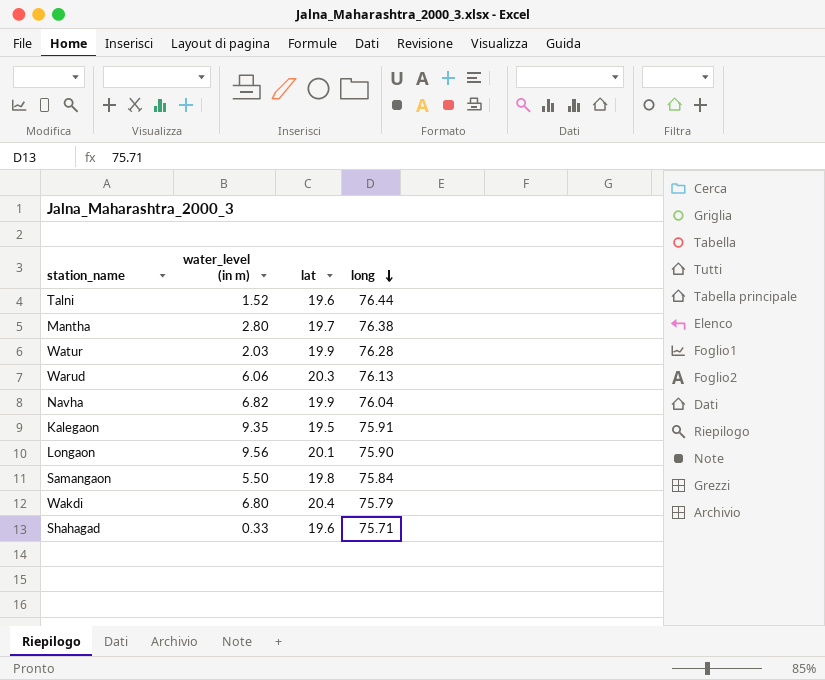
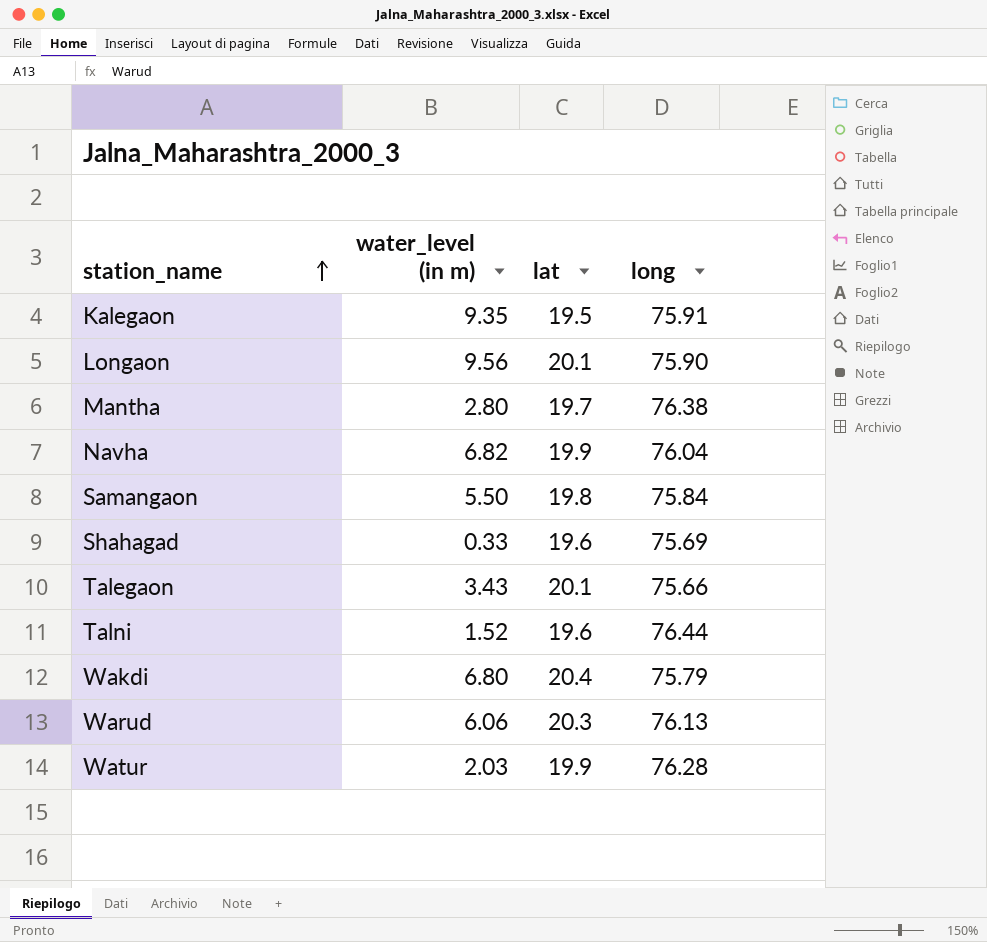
row order: long descending -> station_name ascending
Shahagad | long: 75.71 -> 75.69
row Talegaon: none -> 3.43 | 20.1 | 75.66

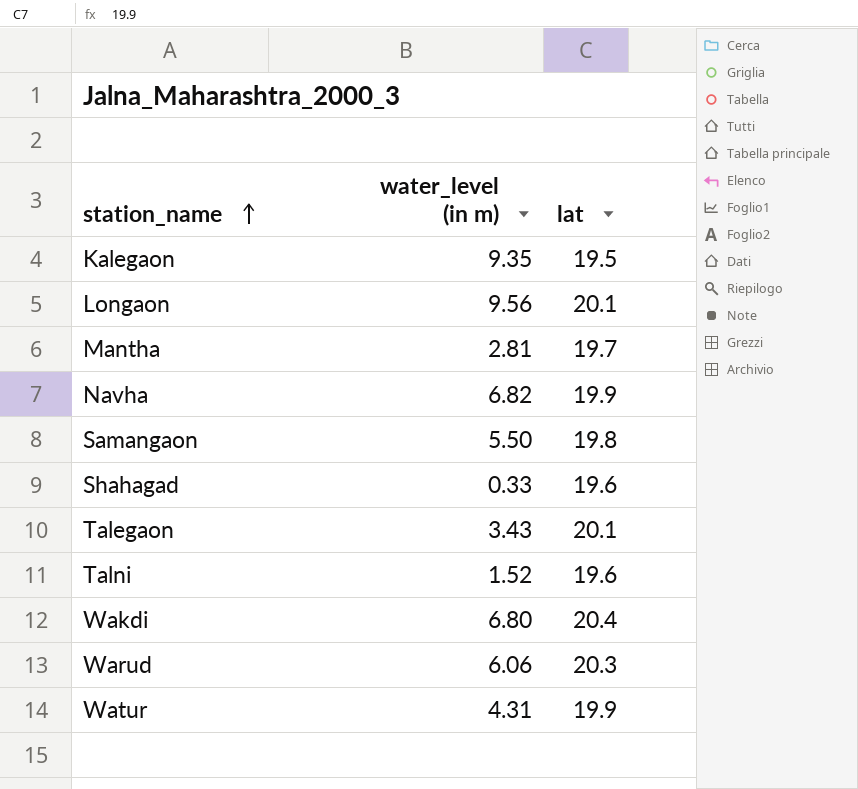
column long | position: 4 -> none
Mantha | water_level (in m): 2.80 -> 2.81
Watur | water_level (in m): 2.03 -> 4.31

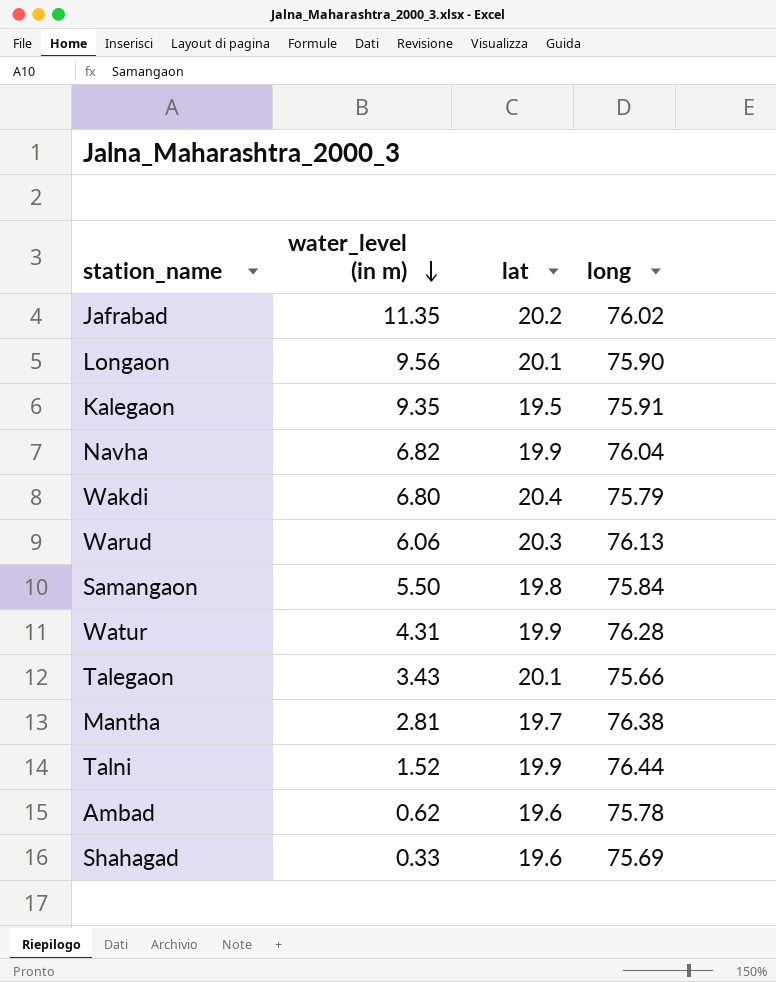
row order: station_name ascending -> water_level (in m) descending
column long | position: none -> 4
row Jafrabad: none -> 11.35 | 20.2 | 76.02
Talni | lat: 19.6 -> 19.9
row Ambad: none -> 0.62 | 19.6 | 75.78

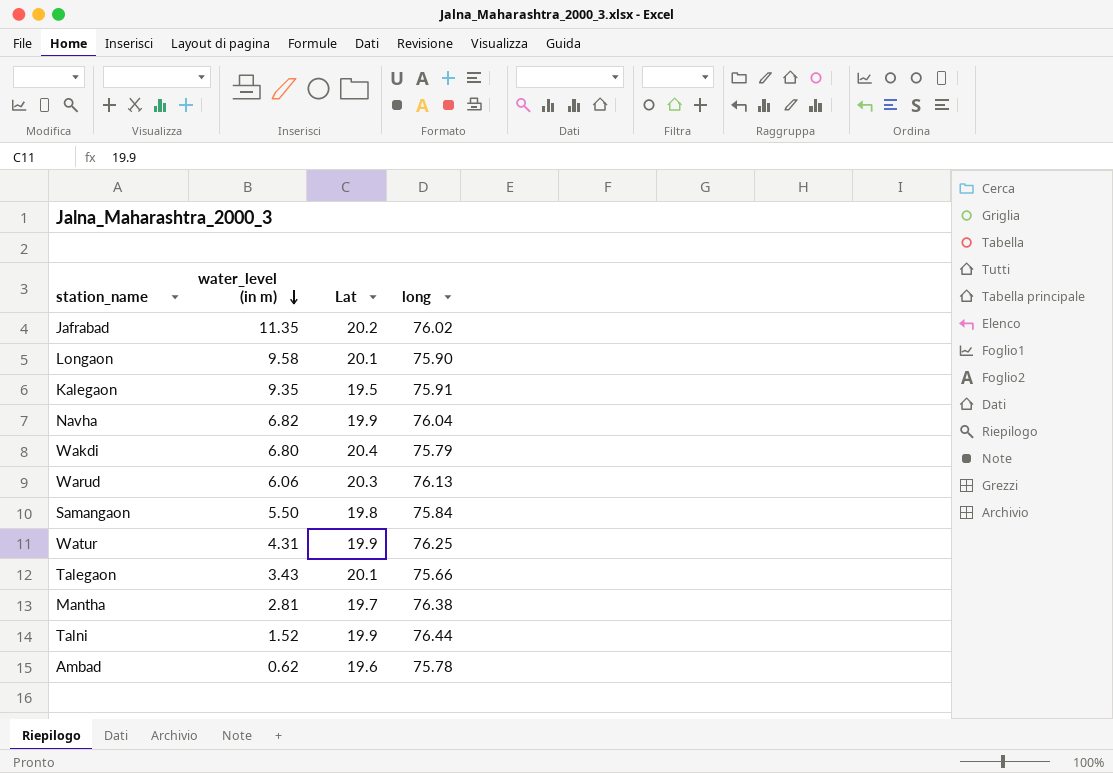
column name: lat -> Lat
row Shahagad: 0.33 | 19.6 | 75.69 -> none
Longaon | water_level (in m): 9.56 -> 9.58
Watur | long: 76.28 -> 76.25

